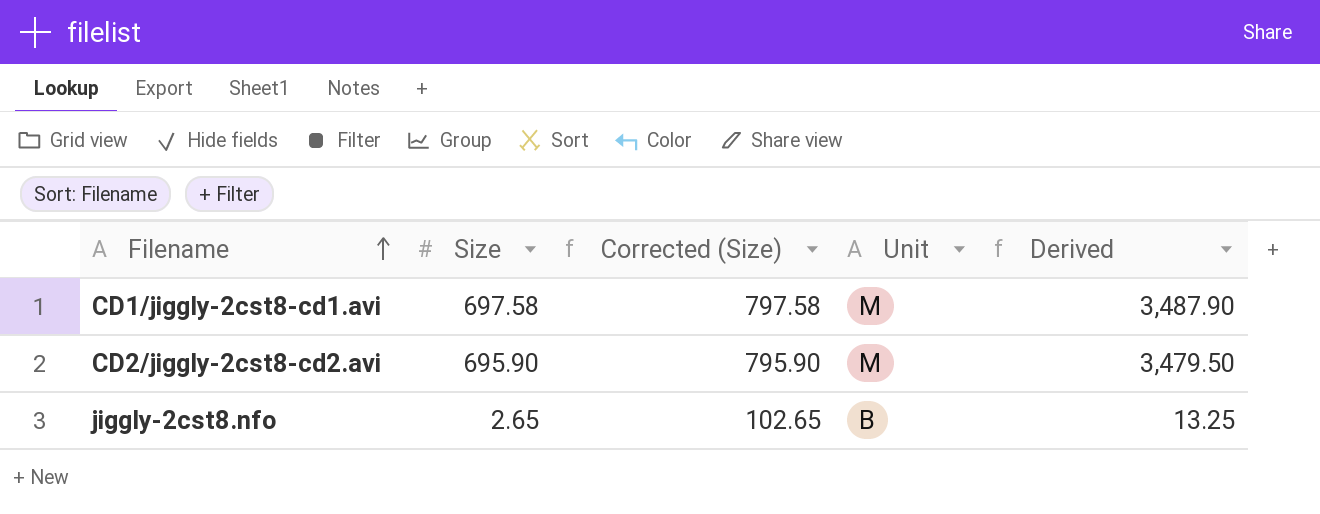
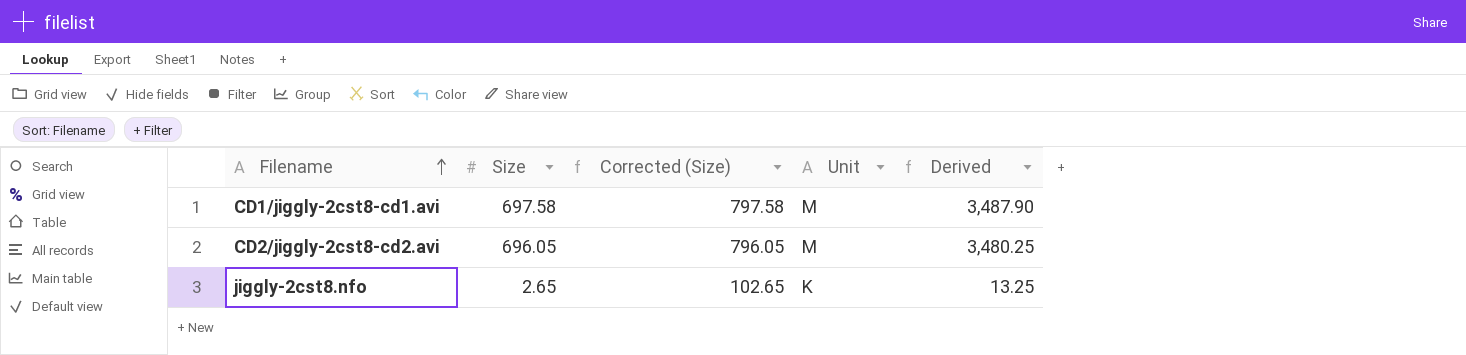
CD2/jiggly-2cst8-cd2.avi | Size: 695.90 -> 696.05
CD2/jiggly-2cst8-cd2.avi | Corrected (Size): 795.90 -> 796.05
CD2/jiggly-2cst8-cd2.avi | Derived: 3,479.50 -> 3,480.25
jiggly-2cst8.nfo | Unit: B -> K

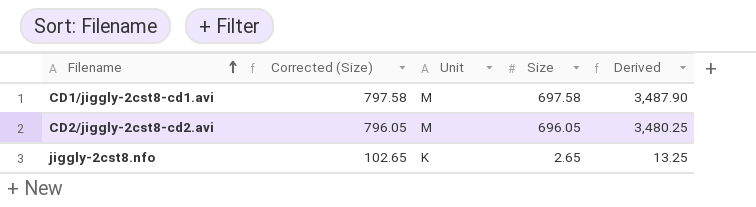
column Size | position: 2 -> 4

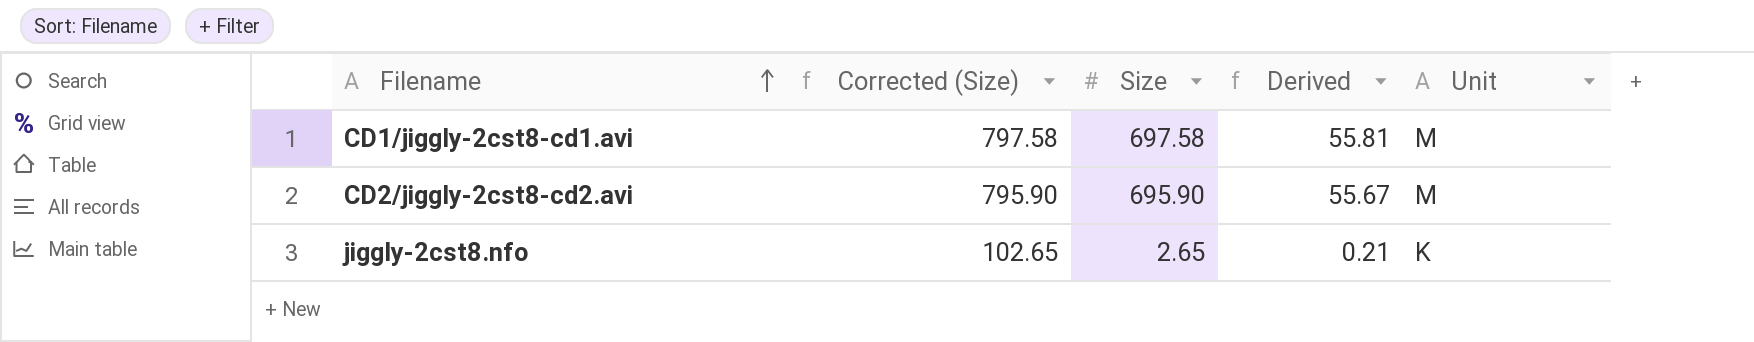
column Derived | formula: [Size] * 5 -> [Size] * 0.08
column Unit | position: 3 -> 5
CD2/jiggly-2cst8-cd2.avi | Corrected (Size): 796.05 -> 795.90
CD2/jiggly-2cst8-cd2.avi | Size: 696.05 -> 695.90

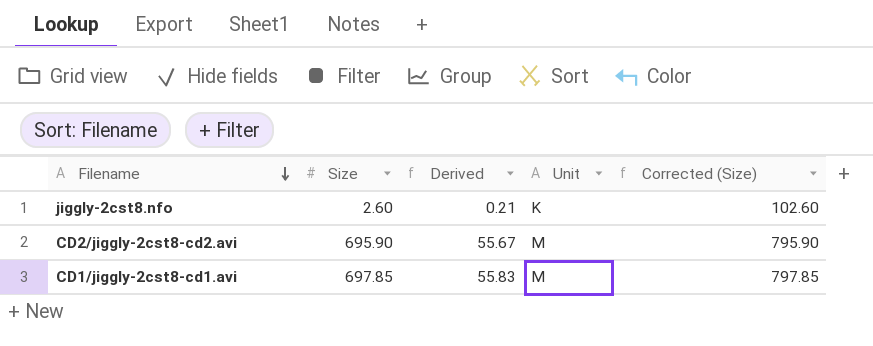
row order: Filename ascending -> Filename descending
column Corrected (Size) | position: 2 -> 5
jiggly-2cst8.nfo | Size: 2.65 -> 2.60
jiggly-2cst8.nfo | Corrected (Size): 102.65 -> 102.60
CD1/jiggly-2cst8-cd1.avi | Size: 697.58 -> 697.85
CD1/jiggly-2cst8-cd1.avi | Derived: 55.81 -> 55.83
CD1/jiggly-2cst8-cd1.avi | Corrected (Size): 797.58 -> 797.85

